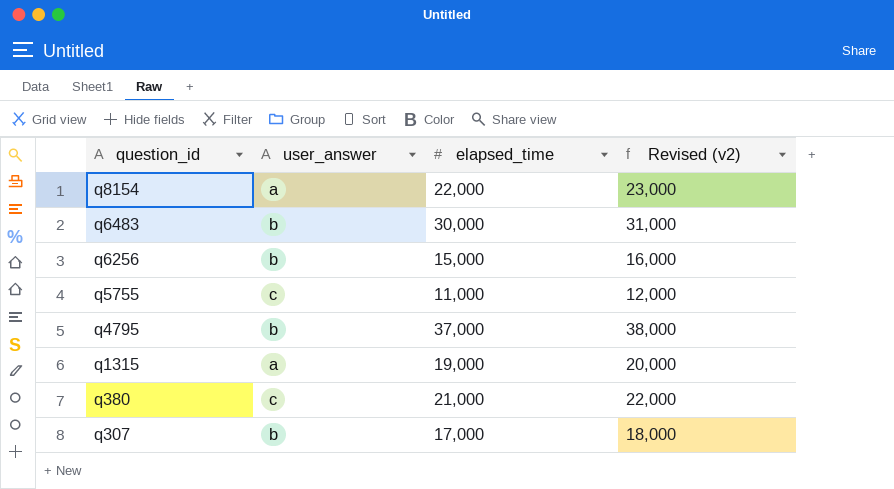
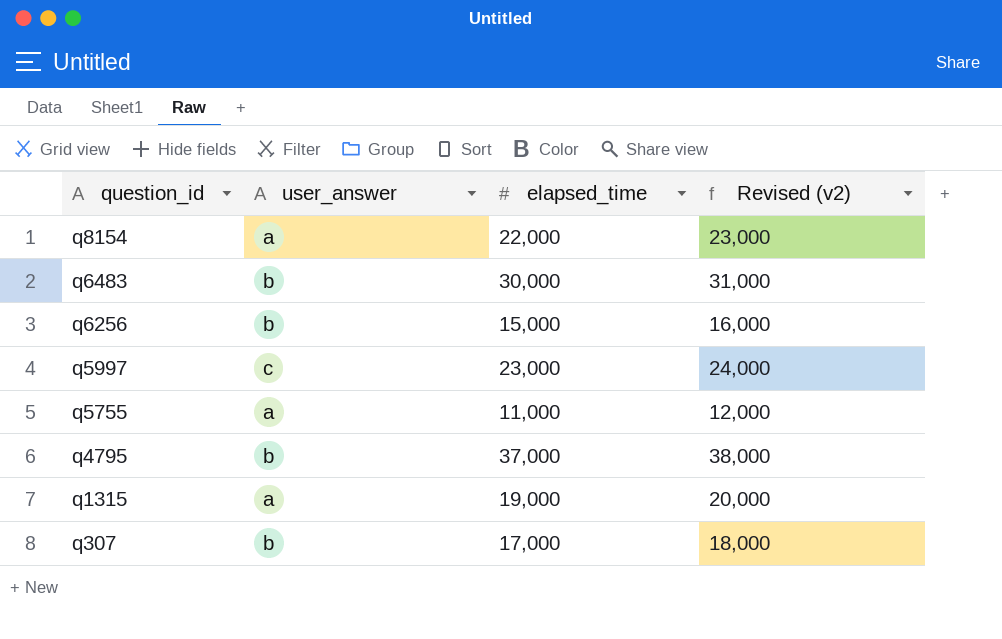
row q380: c | 21,000 | 22,000 -> none
row q5997: none -> c | 23,000 | 24,000
q5755 | user_answer: c -> a

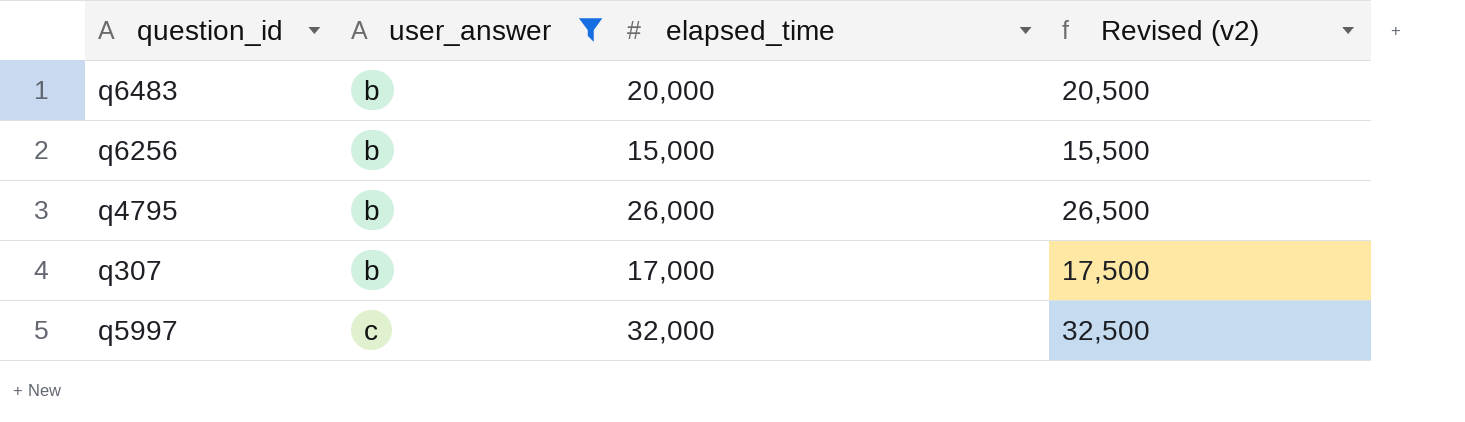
filter: none -> user_answer != a
row order: question_id descending -> user_answer ascending
column Revised (v2) | formula: [elapsed_time] + 1000 -> [elapsed_time] + 500
q6483 | elapsed_time: 30,000 -> 20,000
q4795 | elapsed_time: 37,000 -> 26,000
q5997 | elapsed_time: 23,000 -> 32,000

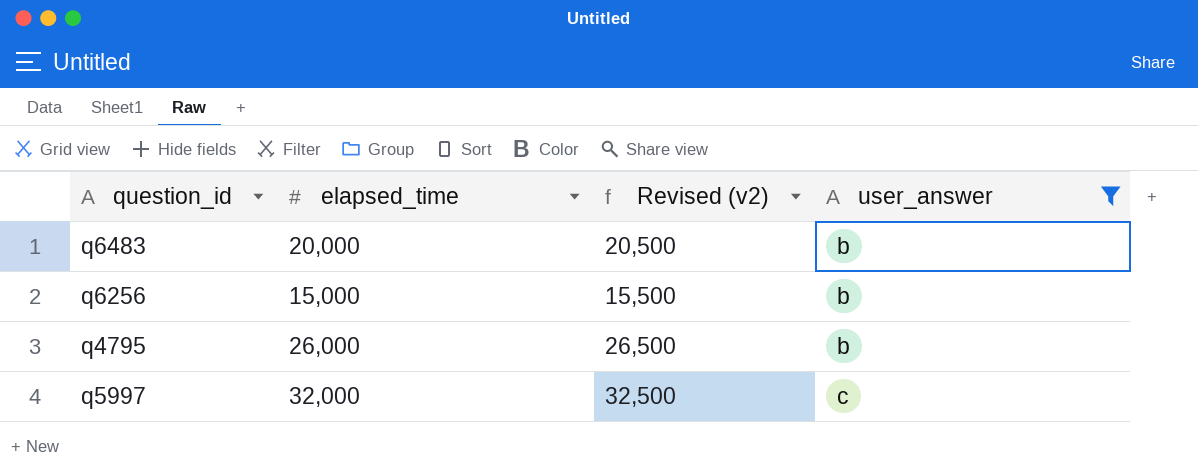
column user_answer | position: 2 -> 4
row q307: b | 17,000 | 17,500 -> none

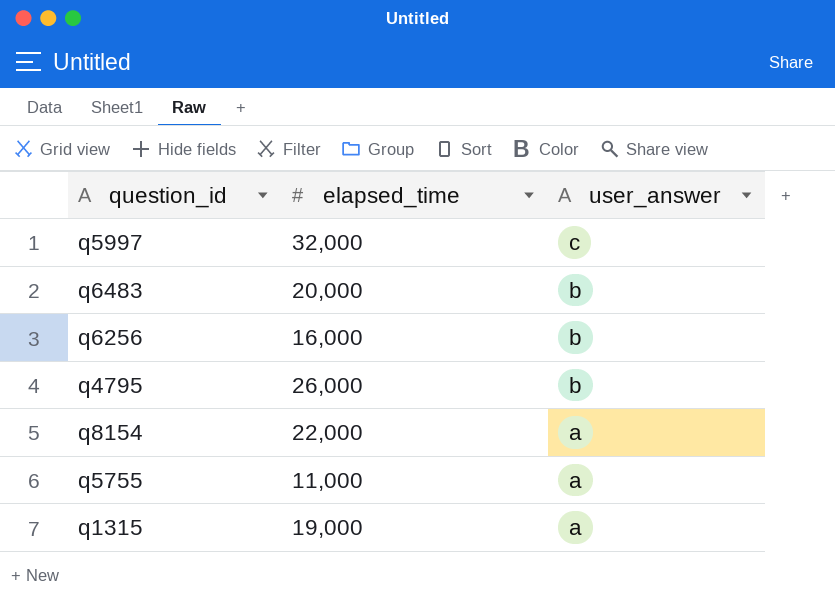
filter: user_answer != a -> none
row order: user_answer ascending -> user_answer descending
column Revised (v2) | formula: [elapsed_time] + 500 -> none
q6256 | elapsed_time: 15,000 -> 16,000

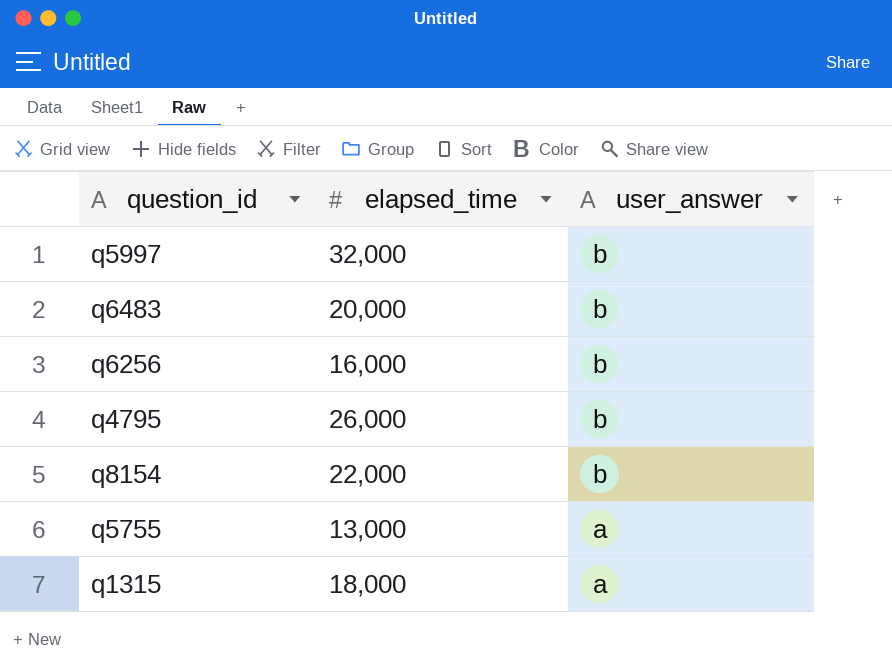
q5997 | user_answer: c -> b
q8154 | user_answer: a -> b
q5755 | elapsed_time: 11,000 -> 13,000
q1315 | elapsed_time: 19,000 -> 18,000

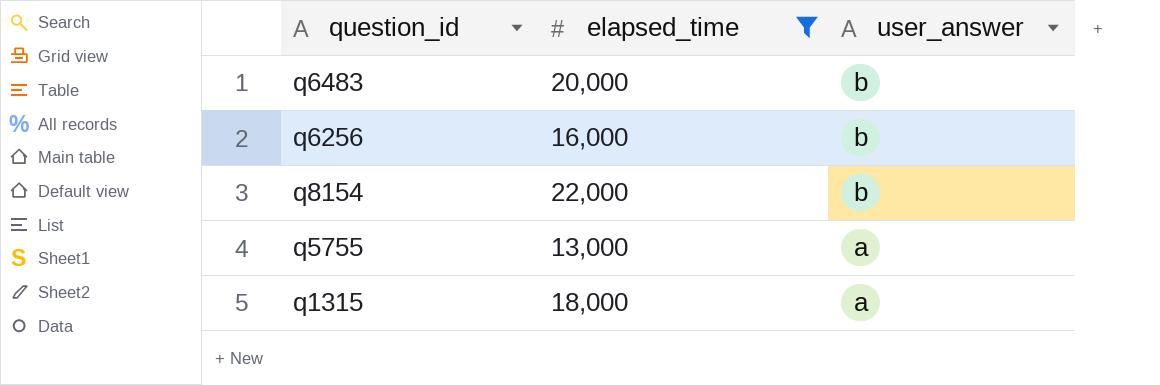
filter: none -> elapsed_time <= 22,000

